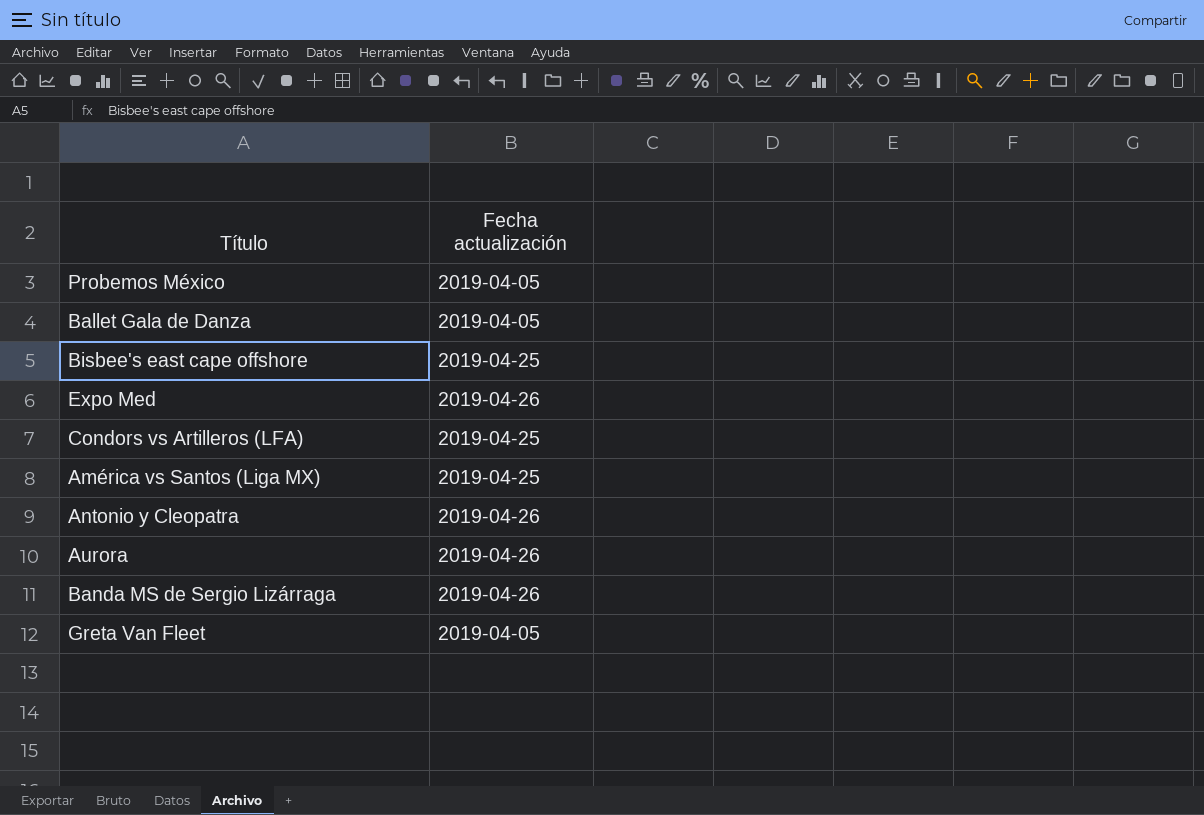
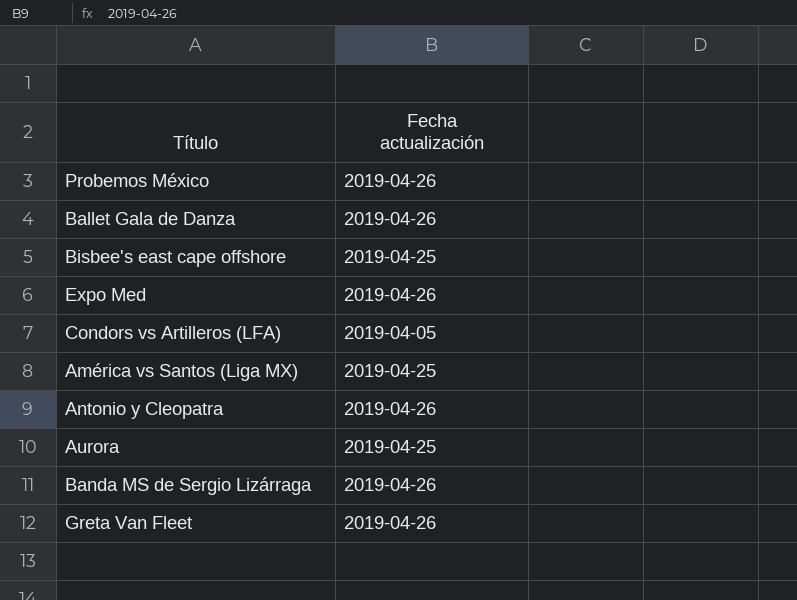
Probemos México | Fecha actualización: 2019-04-05 -> 2019-04-26
Ballet Gala de Danza | Fecha actualización: 2019-04-05 -> 2019-04-26
Condors vs Artilleros (LFA) | Fecha actualización: 2019-04-25 -> 2019-04-05
Aurora | Fecha actualización: 2019-04-26 -> 2019-04-25
Greta Van Fleet | Fecha actualización: 2019-04-05 -> 2019-04-26

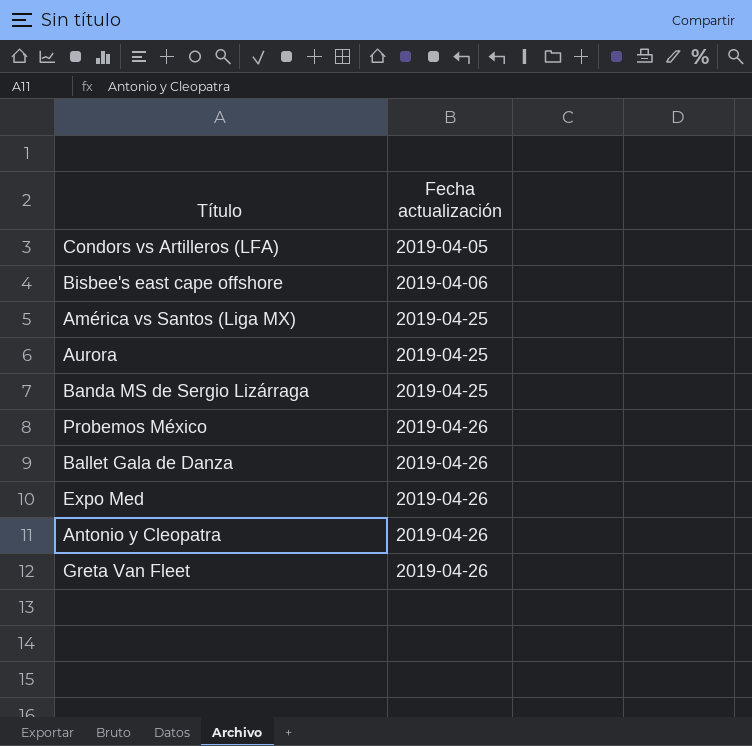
row order: none -> Fecha actualización ascending
Bisbee's east cape offshore | Fecha actualización: 2019-04-25 -> 2019-04-06
Banda MS de Sergio Lizárraga | Fecha actualización: 2019-04-26 -> 2019-04-25

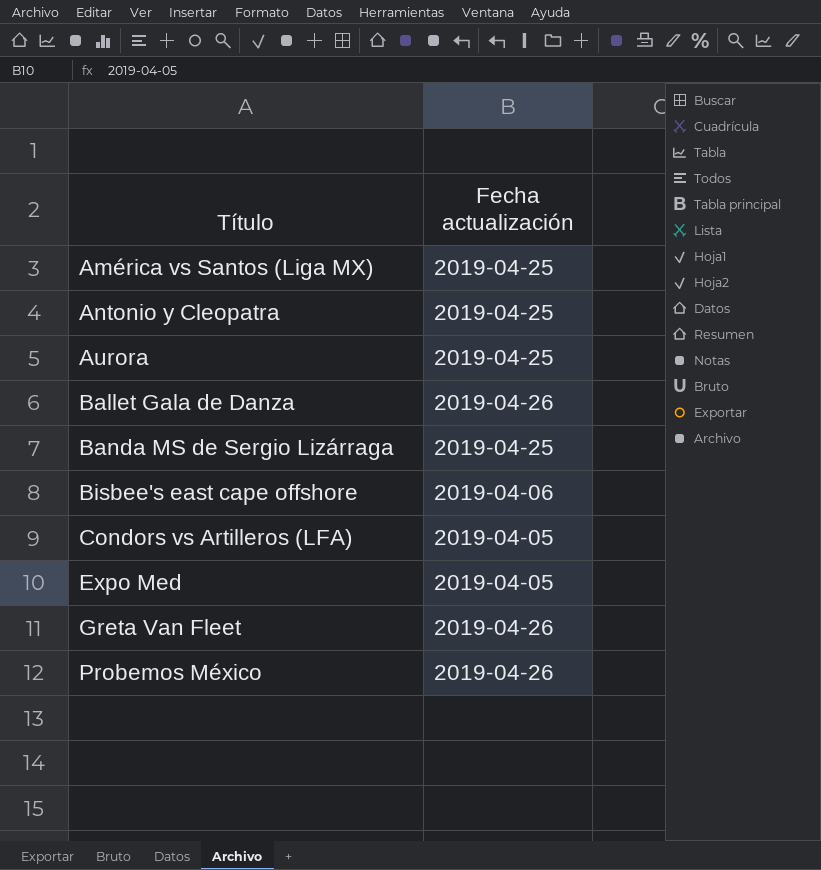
row order: Fecha actualización ascending -> Título ascending
Antonio y Cleopatra | Fecha actualización: 2019-04-26 -> 2019-04-25
Expo Med | Fecha actualización: 2019-04-26 -> 2019-04-05

